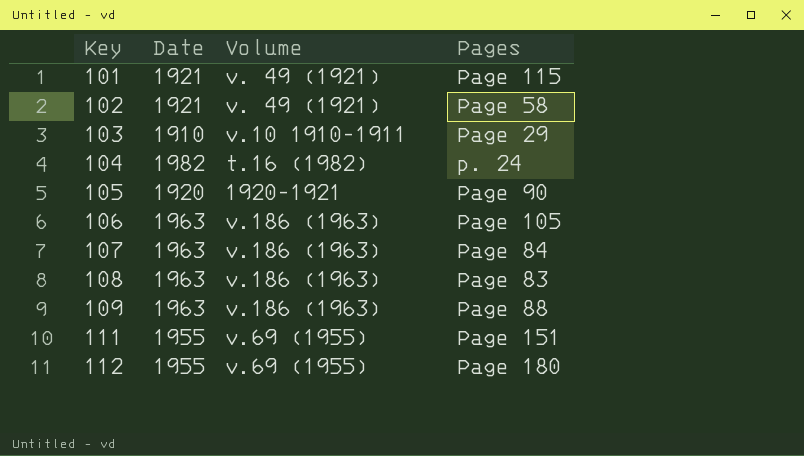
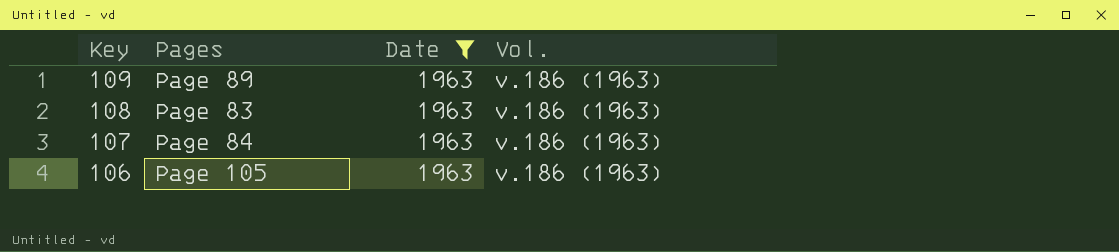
filter: none -> Date = 1963
row order: Key ascending -> Key descending
column Pages | position: 4 -> 2
column name: Volume -> Vol.
109 | Pages: Page 88 -> Page 89

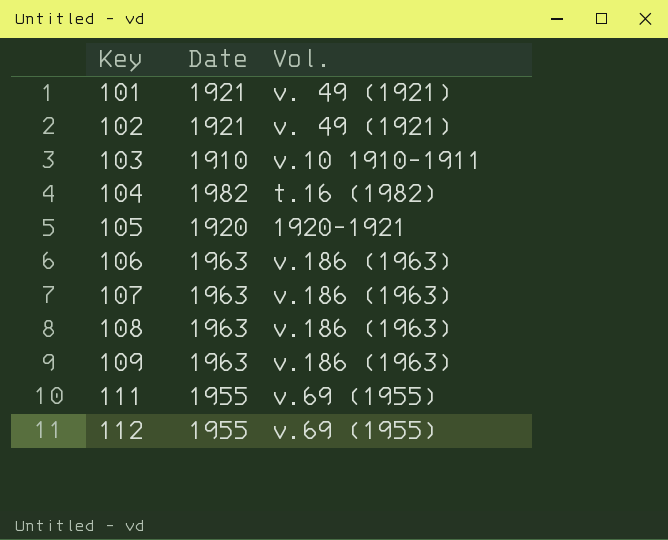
filter: Date = 1963 -> none
row order: Key descending -> Key ascending
column Pages | position: 2 -> none

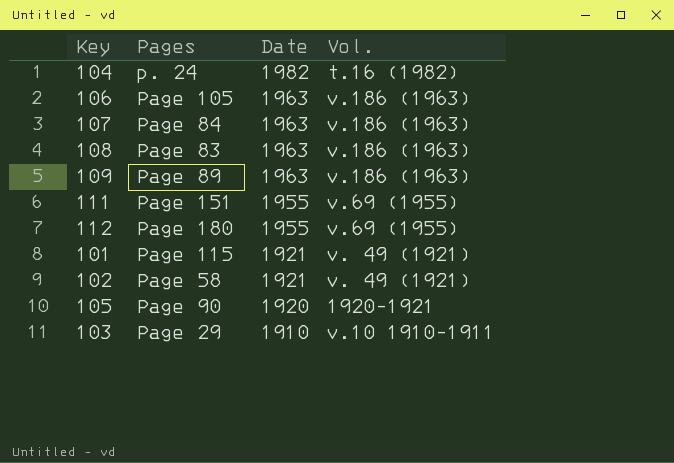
row order: Key ascending -> Date descending
column Pages | position: none -> 2

